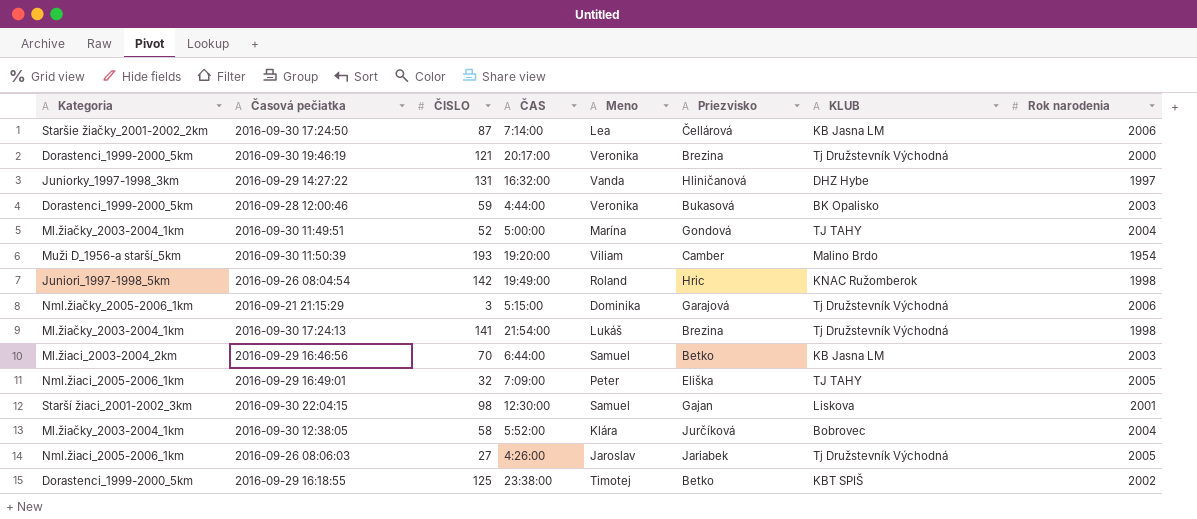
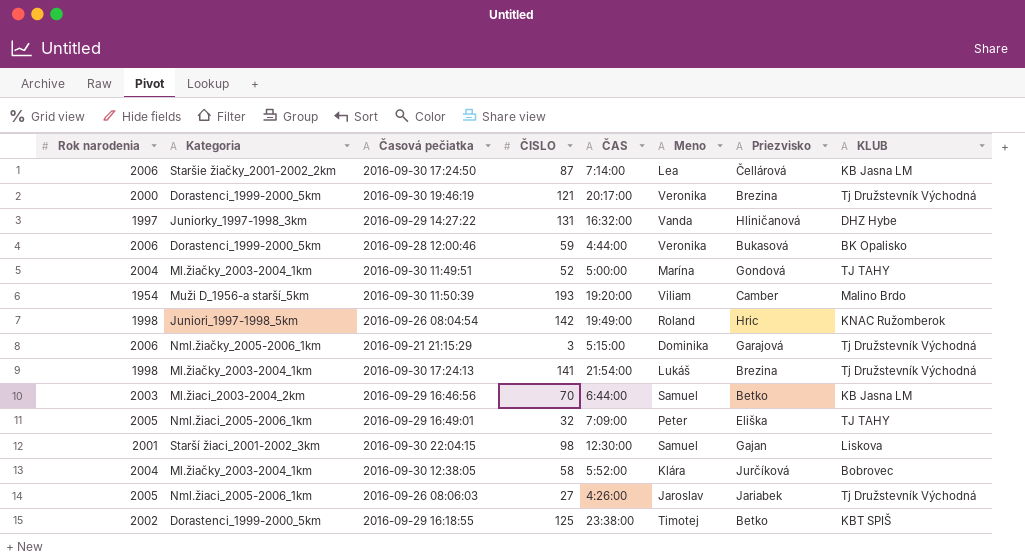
column Rok narodenia | position: 8 -> 1
2016-09-28 12:00:46 | Rok narodenia: 2003 -> 2006

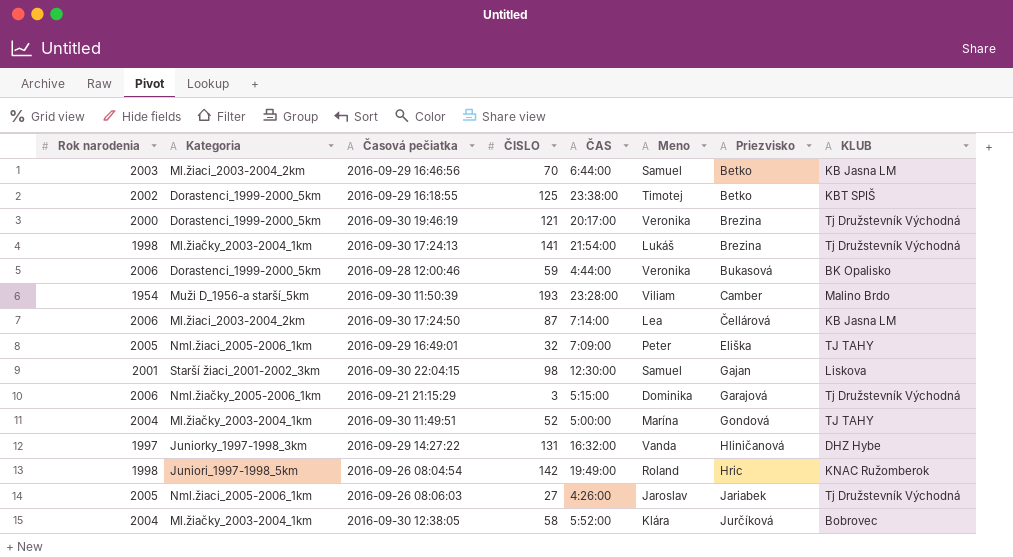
row order: none -> Priezvisko ascending
2016-09-30 11:50:39 | ČAS: 19:20:00 -> 23:28:00
2016-09-30 17:24:50 | Kategoria: Staršie žiačky_2001-2002_2km -> Ml.žiaci_2003-2004_2km

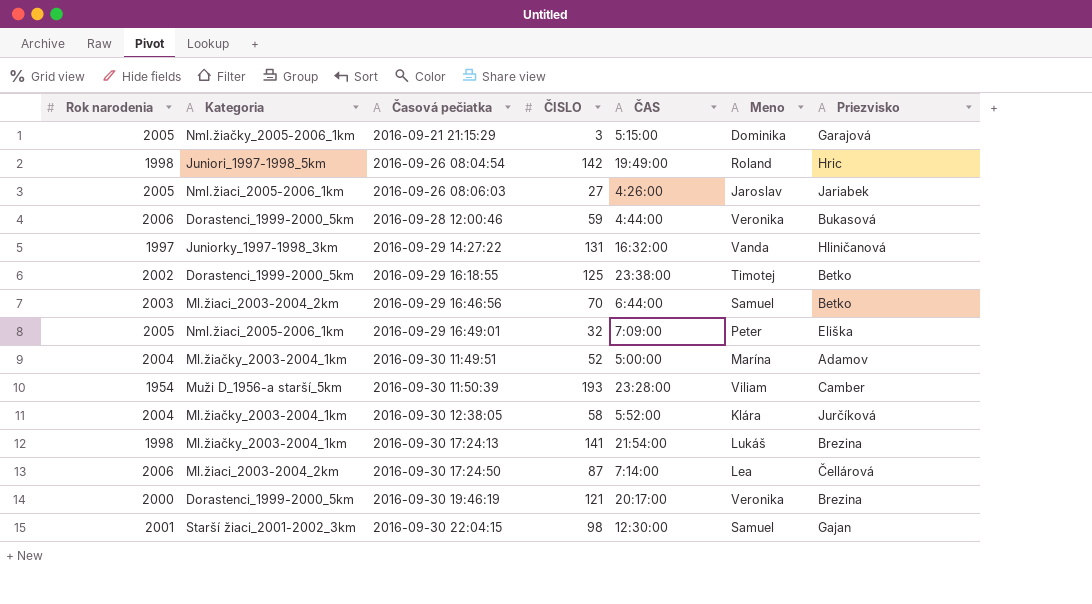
row order: Priezvisko ascending -> Časová pečiatka ascending
column KLUB | position: 8 -> none
2016-09-21 21:15:29 | Rok narodenia: 2006 -> 2005
2016-09-30 11:49:51 | Priezvisko: Gondová -> Adamov

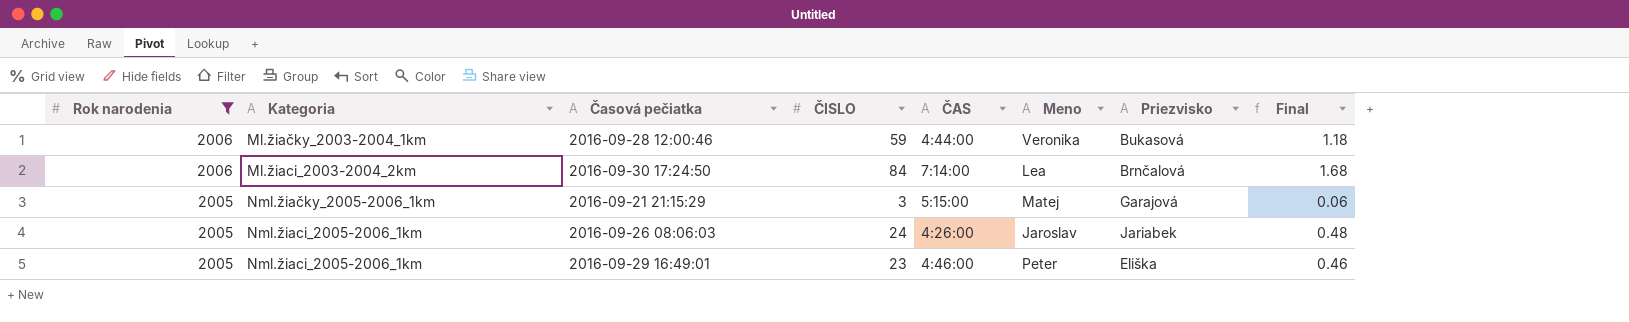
filter: none -> Rok narodenia >= 2005
row order: Časová pečiatka ascending -> Rok narodenia descending
column Final | formula: none -> [ČISLO] * 0.02
2016-09-28 12:00:46 | Kategoria: Dorastenci_1999-2000_5km -> Ml.žiačky_2003-2004_1km
2016-09-30 17:24:50 | ČISLO: 87 -> 84
2016-09-30 17:24:50 | Priezvisko: Čellárová -> Brnčalová
2016-09-21 21:15:29 | Meno: Dominika -> Matej
2016-09-26 08:06:03 | ČISLO: 27 -> 24
2016-09-29 16:49:01 | ČISLO: 32 -> 23
2016-09-29 16:49:01 | ČAS: 7:09:00 -> 4:46:00

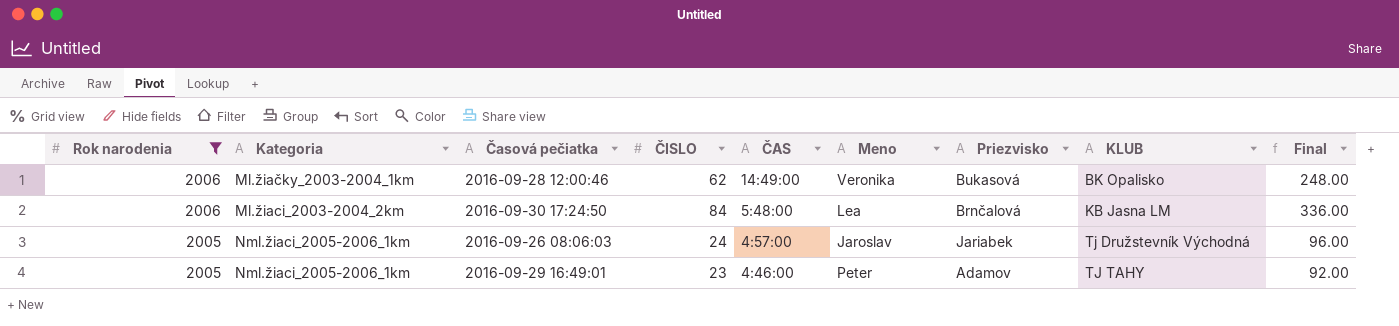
column KLUB | position: none -> 8
column Final | formula: [ČISLO] * 0.02 -> [ČISLO] * 4
row 2016-09-21 21:15:29: 2005 | Nml.žiačky_2005-2006_1km | 3 | 5:15:00 | Matej | Garajová | 0.06 -> none
2016-09-28 12:00:46 | ČISLO: 59 -> 62
2016-09-28 12:00:46 | ČAS: 4:44:00 -> 14:49:00
2016-09-30 17:24:50 | ČAS: 7:14:00 -> 5:48:00
2016-09-26 08:06:03 | ČAS: 4:26:00 -> 4:57:00
2016-09-29 16:49:01 | Priezvisko: Eliška -> Adamov

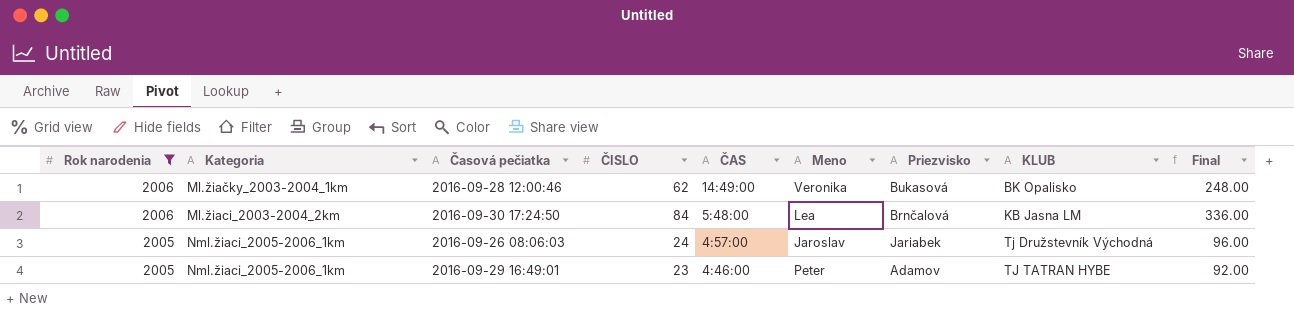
2016-09-29 16:49:01 | KLUB: TJ TAHY -> TJ TATRAN HYBE

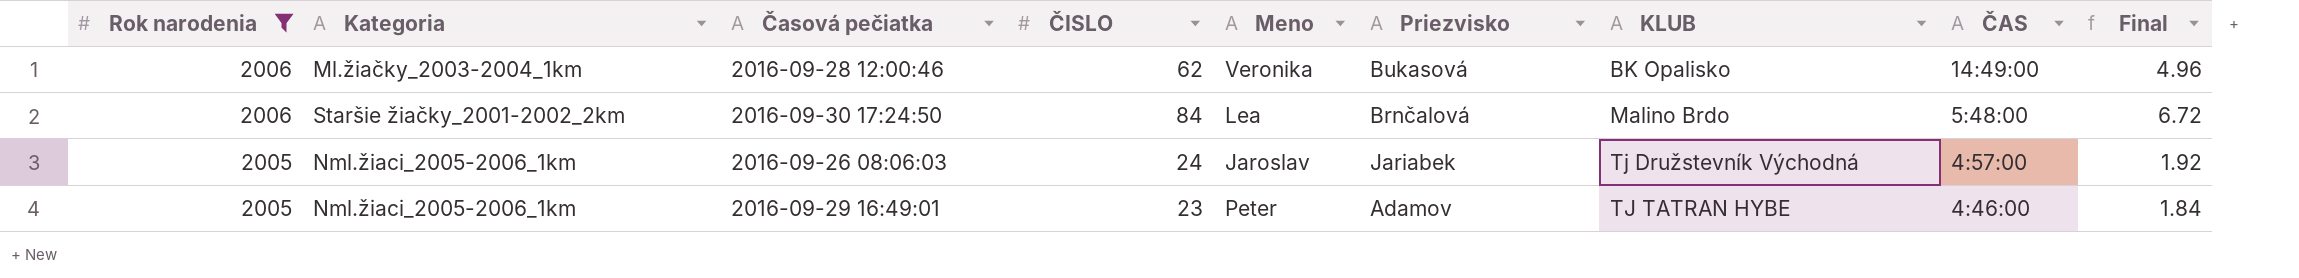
column ČAS | position: 5 -> 8
column Final | formula: [ČISLO] * 4 -> [ČISLO] * 0.08
2016-09-30 17:24:50 | Kategoria: Ml.žiaci_2003-2004_2km -> Staršie žiačky_2001-2002_2km
2016-09-30 17:24:50 | KLUB: KB Jasna LM -> Malino Brdo

